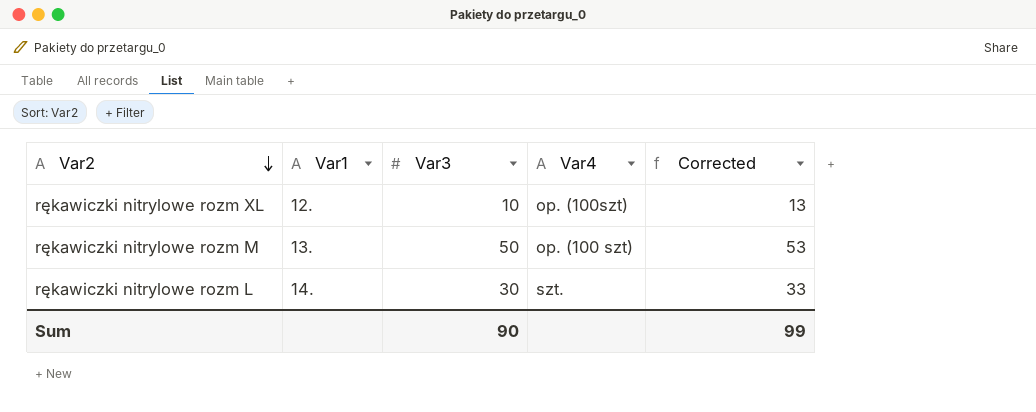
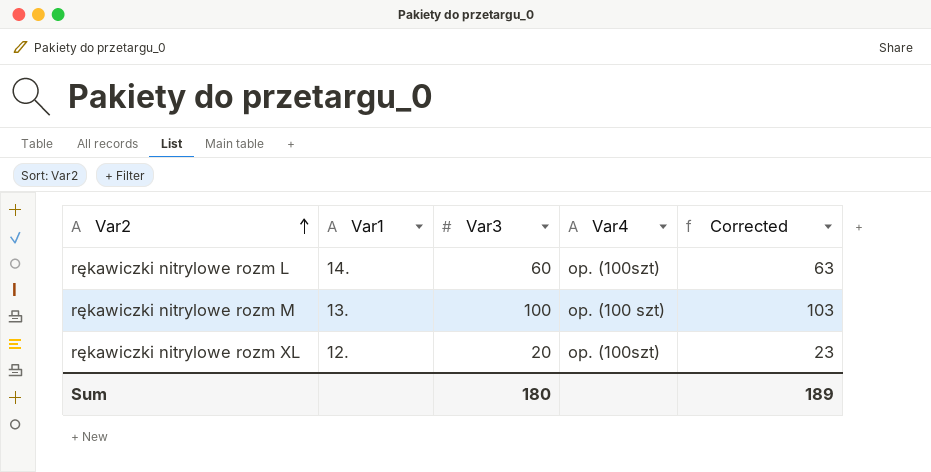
row order: Var2 descending -> Var2 ascending
rękawiczki nitrylowe rozm L | Var3: 30 -> 60
rękawiczki nitrylowe rozm L | Var4: szt. -> op. (100szt)
rękawiczki nitrylowe rozm L | Corrected: 33 -> 63
rękawiczki nitrylowe rozm M | Var3: 50 -> 100
rękawiczki nitrylowe rozm M | Corrected: 53 -> 103
rękawiczki nitrylowe rozm XL | Var3: 10 -> 20
rękawiczki nitrylowe rozm XL | Corrected: 13 -> 23
Sum | Var3: 90 -> 180
Sum | Corrected: 99 -> 189

